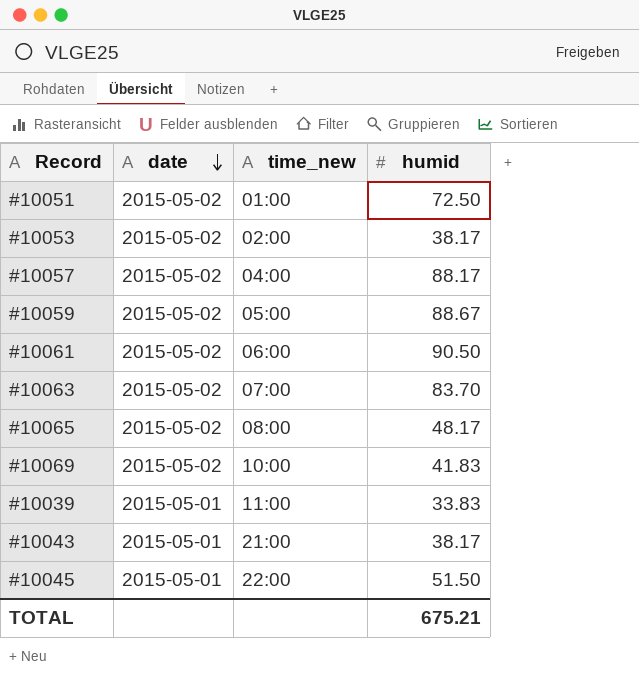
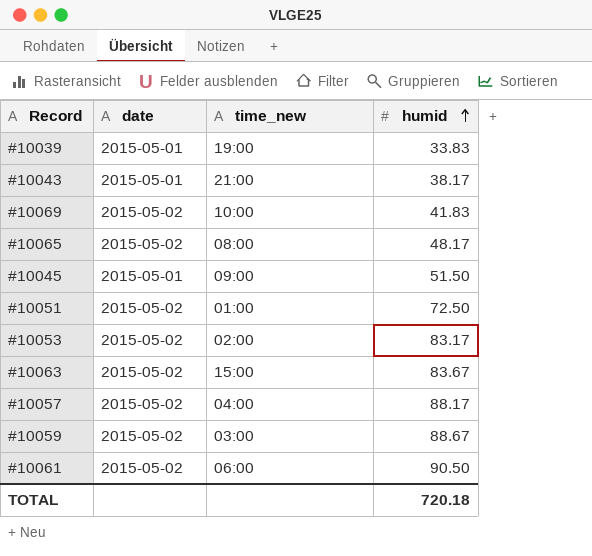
row order: date descending -> humid ascending
#10039 | time_new: 11:00 -> 19:00
#10045 | time_new: 22:00 -> 09:00
#10053 | humid: 38.17 -> 83.17
#10063 | time_new: 07:00 -> 15:00
#10063 | humid: 83.70 -> 83.67
#10059 | time_new: 05:00 -> 03:00
TOTAL | humid: 675.21 -> 720.18

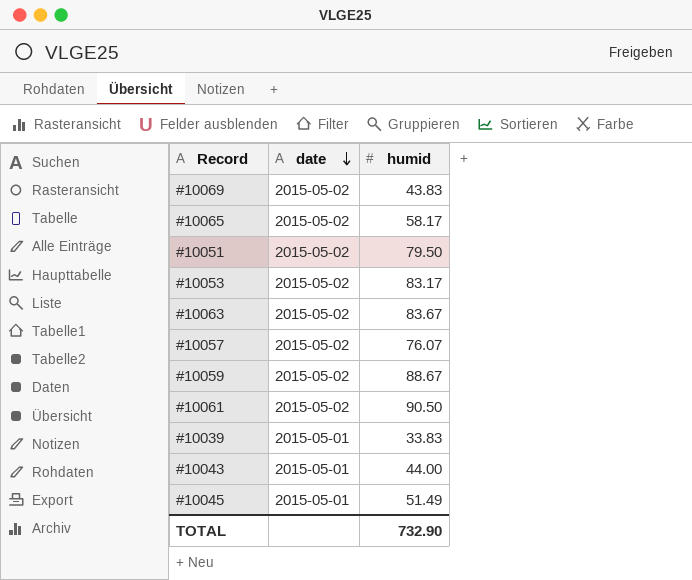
row order: humid ascending -> date descending
column time_new | position: 3 -> none
#10069 | humid: 41.83 -> 43.83
#10065 | humid: 48.17 -> 58.17
#10051 | humid: 72.50 -> 79.50
#10057 | humid: 88.17 -> 76.07
#10043 | humid: 38.17 -> 44.00
#10045 | humid: 51.50 -> 51.49
TOTAL | humid: 720.18 -> 732.90

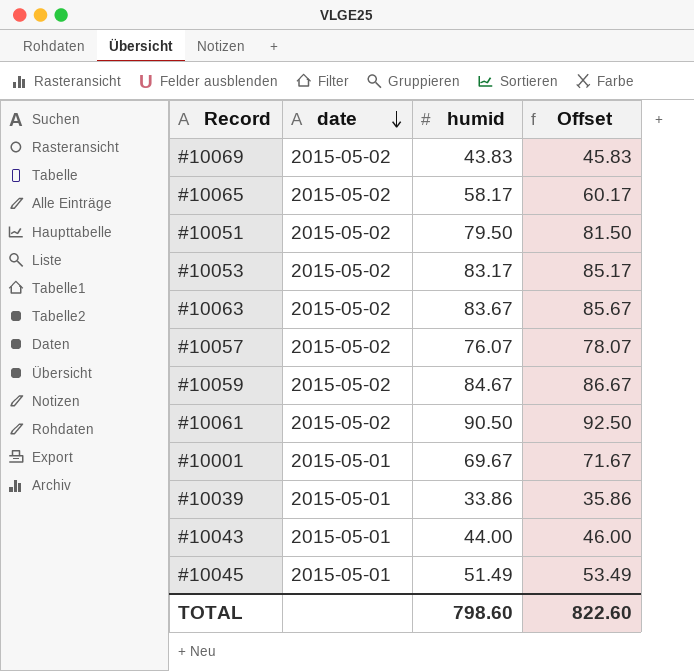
column Offset | formula: none -> [humid] + 2
#10059 | humid: 88.67 -> 84.67
row #10001: none -> 2015-05-01 | 69.67 | 71.67
#10039 | humid: 33.83 -> 33.86
TOTAL | humid: 732.90 -> 798.60

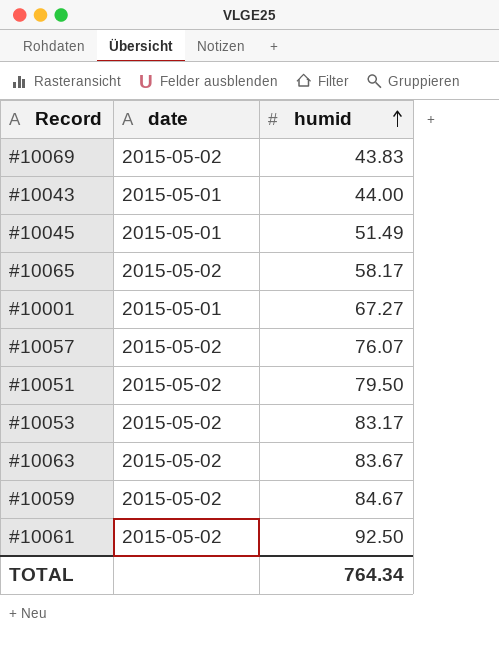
row order: date descending -> humid ascending
column Offset | formula: [humid] + 2 -> none
row #10039: 2015-05-01 | 33.86 | 35.86 -> none
#10001 | humid: 69.67 -> 67.27
#10061 | humid: 90.50 -> 92.50
TOTAL | humid: 798.60 -> 764.34

